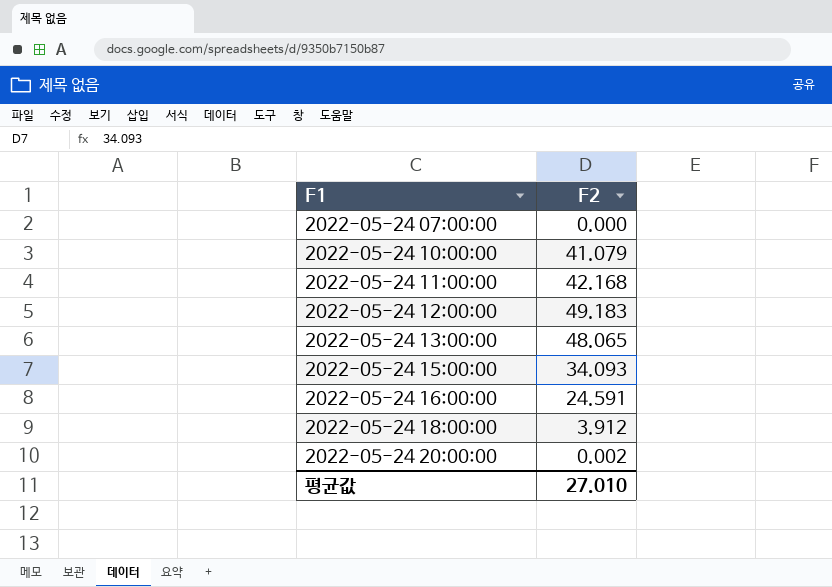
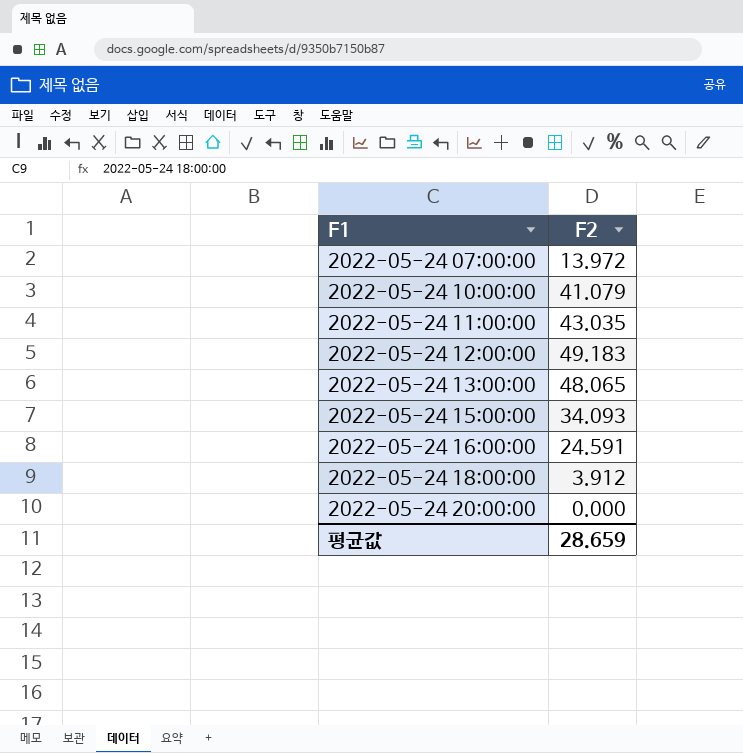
2022-05-24 07:00:00 | F2: 0.000 -> 13.972
2022-05-24 11:00:00 | F2: 42.168 -> 43.035
2022-05-24 20:00:00 | F2: 0.002 -> 0.000
평균값 | F2: 27.010 -> 28.659

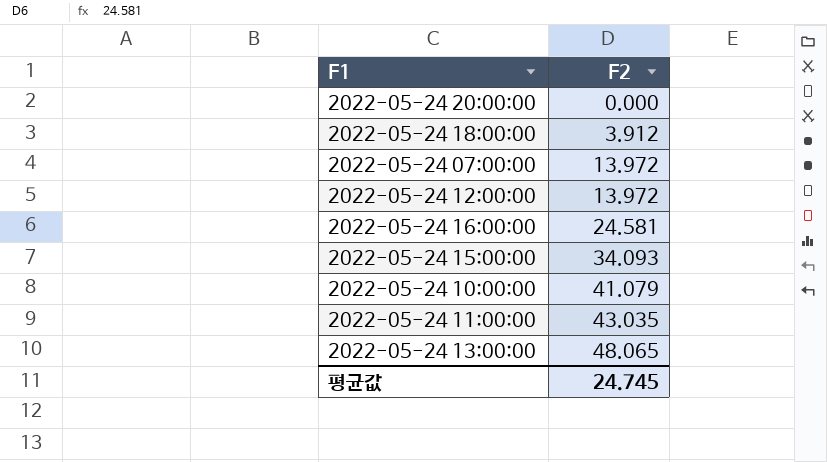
row order: F1 ascending -> F2 ascending
2022-05-24 12:00:00 | F2: 49.183 -> 13.972
2022-05-24 16:00:00 | F2: 24.591 -> 24.581
평균값 | F2: 28.659 -> 24.745

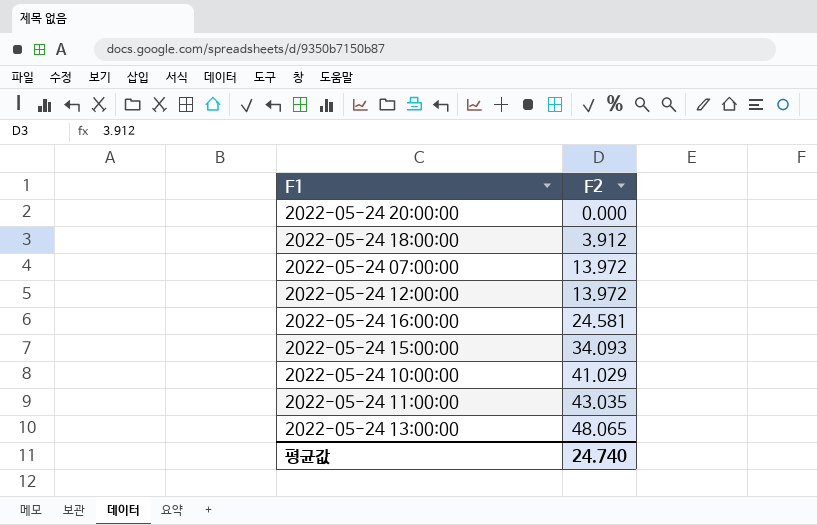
2022-05-24 10:00:00 | F2: 41.079 -> 41.029
평균값 | F2: 24.745 -> 24.740

